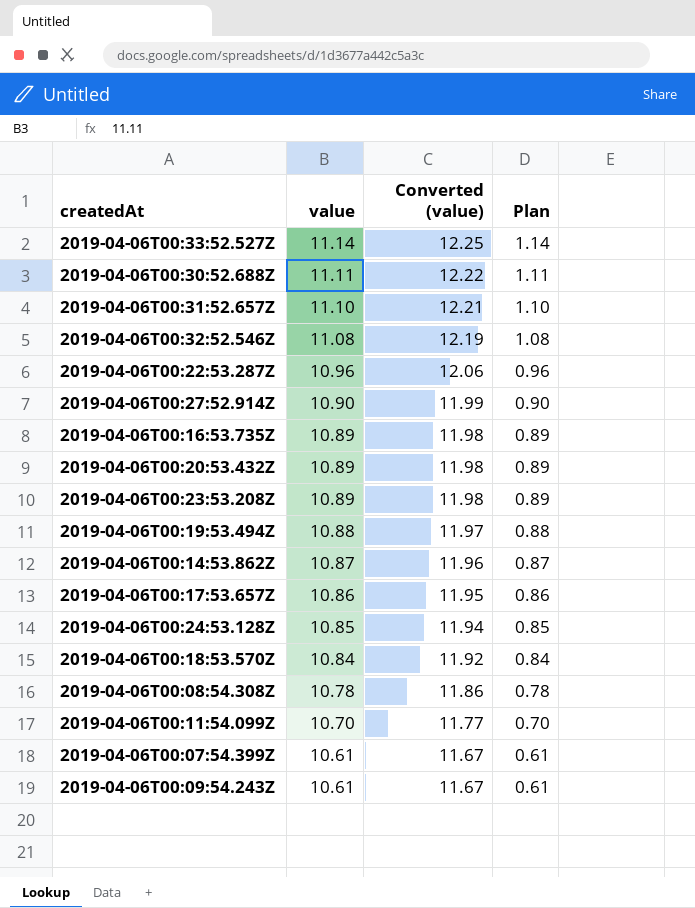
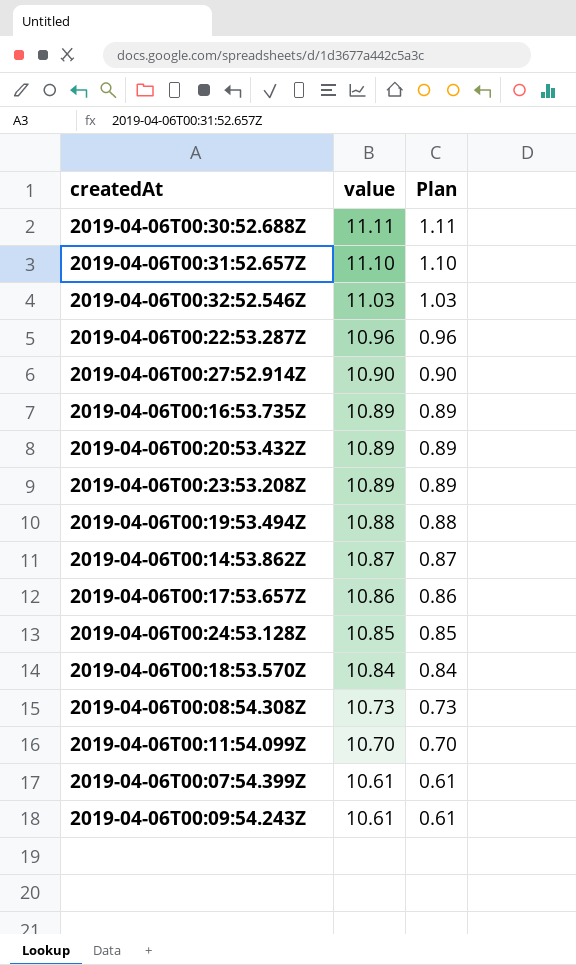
column Converted (value) | formula: [value] * 1.1 -> none
row 2019-04-06T00:33:52.527Z: 11.14 | 12.25 | 1.14 -> none
2019-04-06T00:32:52.546Z | value: 11.08 -> 11.03
2019-04-06T00:32:52.546Z | Plan: 1.08 -> 1.03
2019-04-06T00:08:54.308Z | value: 10.78 -> 10.73
2019-04-06T00:08:54.308Z | Plan: 0.78 -> 0.73

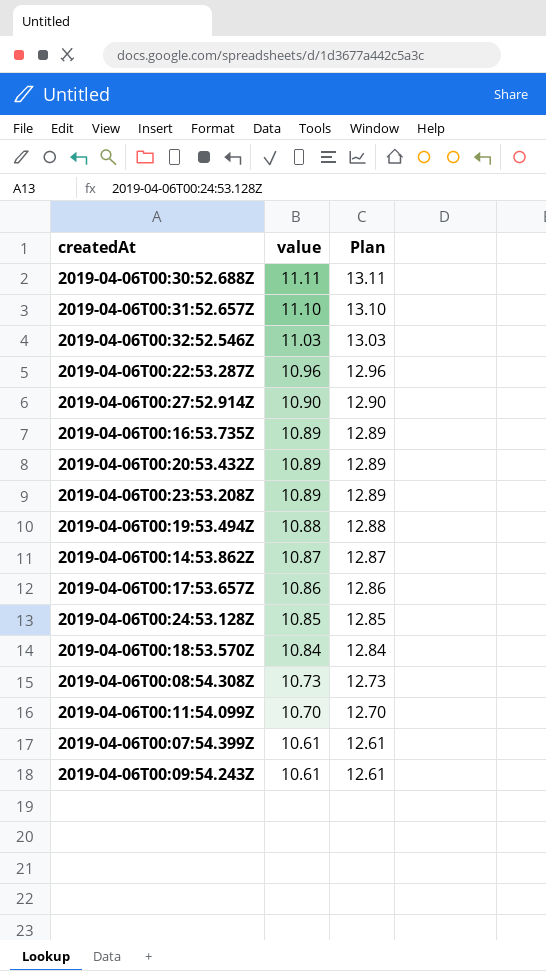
column Plan | formula: [value] - 10 -> [value] + 2

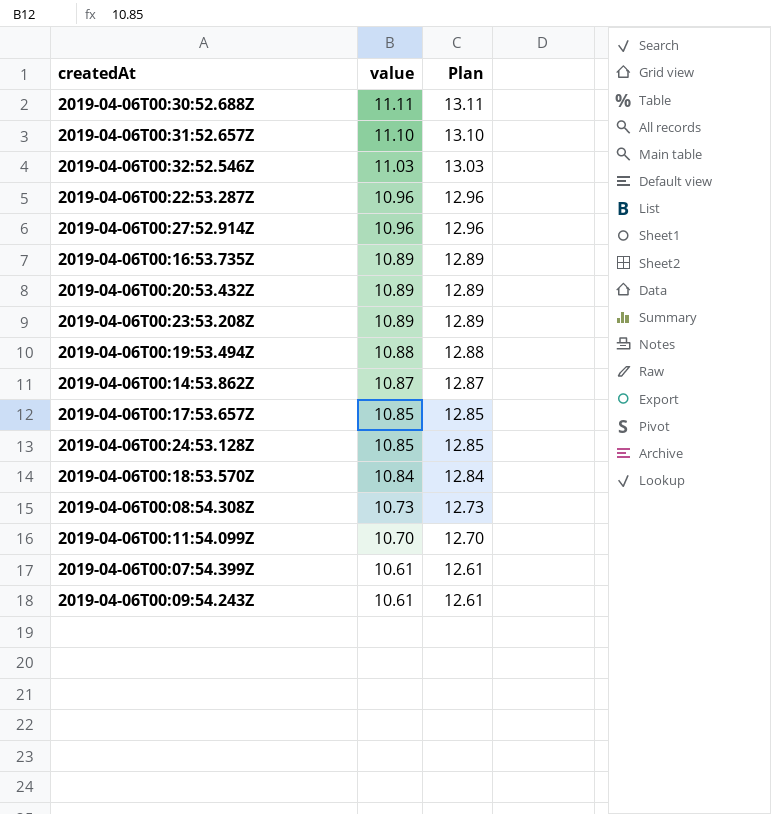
2019-04-06T00:27:52.914Z | value: 10.90 -> 10.96
2019-04-06T00:27:52.914Z | Plan: 12.90 -> 12.96
2019-04-06T00:17:53.657Z | value: 10.86 -> 10.85
2019-04-06T00:17:53.657Z | Plan: 12.86 -> 12.85

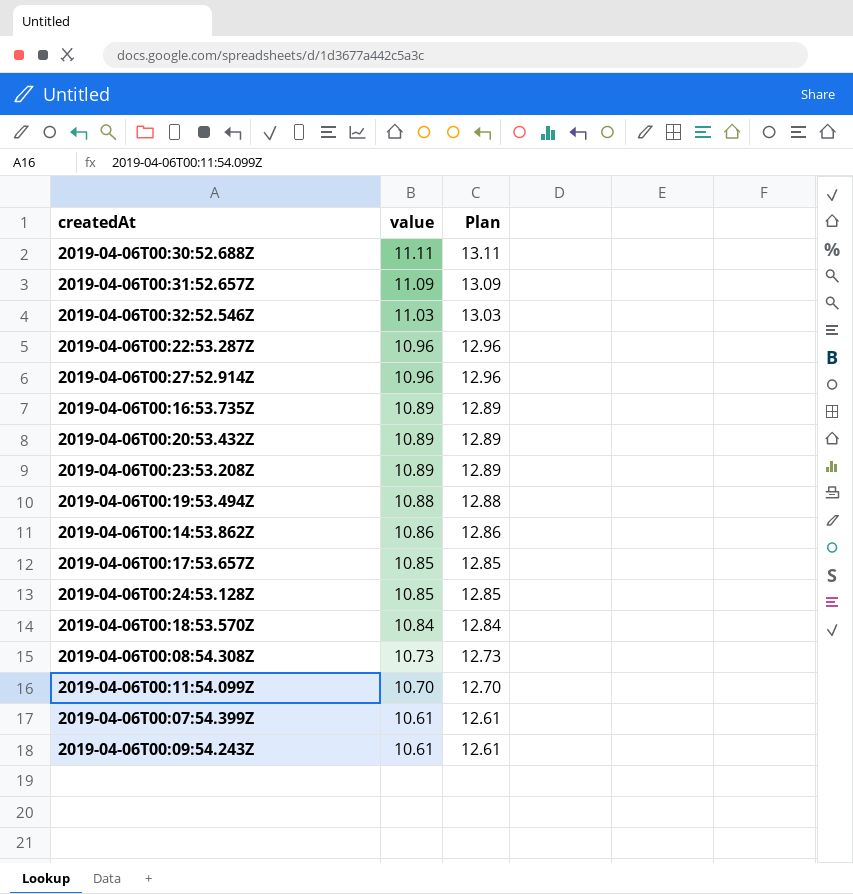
2019-04-06T00:31:52.657Z | value: 11.10 -> 11.09
2019-04-06T00:31:52.657Z | Plan: 13.10 -> 13.09
2019-04-06T00:14:53.862Z | value: 10.87 -> 10.86
2019-04-06T00:14:53.862Z | Plan: 12.87 -> 12.86

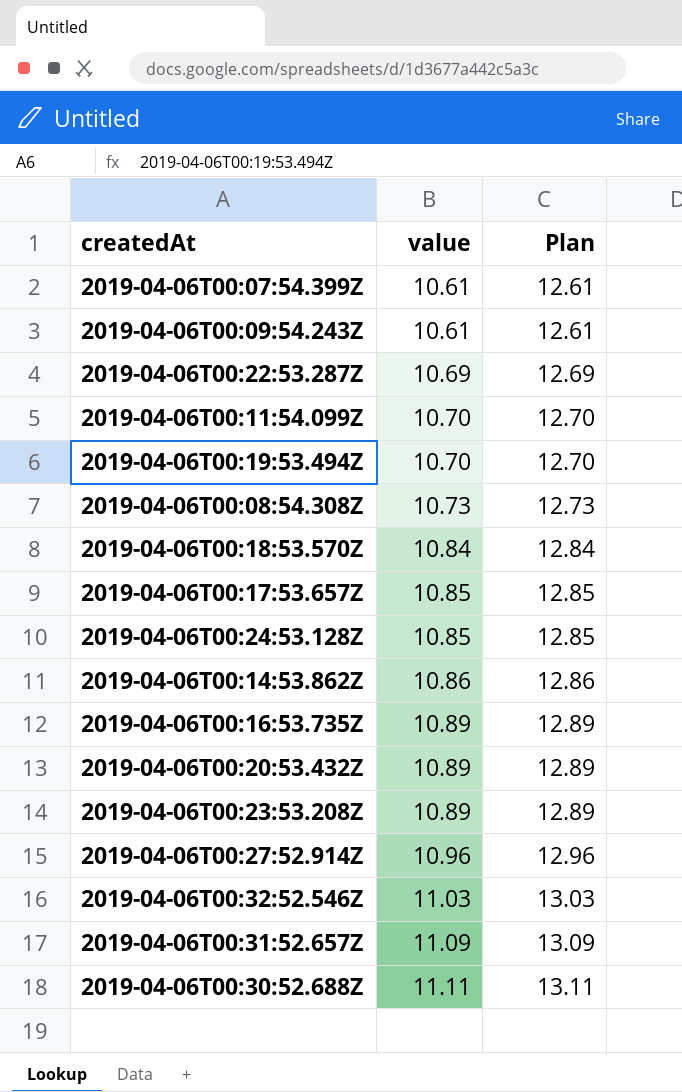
row order: value descending -> value ascending
2019-04-06T00:22:53.287Z | value: 10.96 -> 10.69
2019-04-06T00:22:53.287Z | Plan: 12.96 -> 12.69
2019-04-06T00:19:53.494Z | value: 10.88 -> 10.70
2019-04-06T00:19:53.494Z | Plan: 12.88 -> 12.70

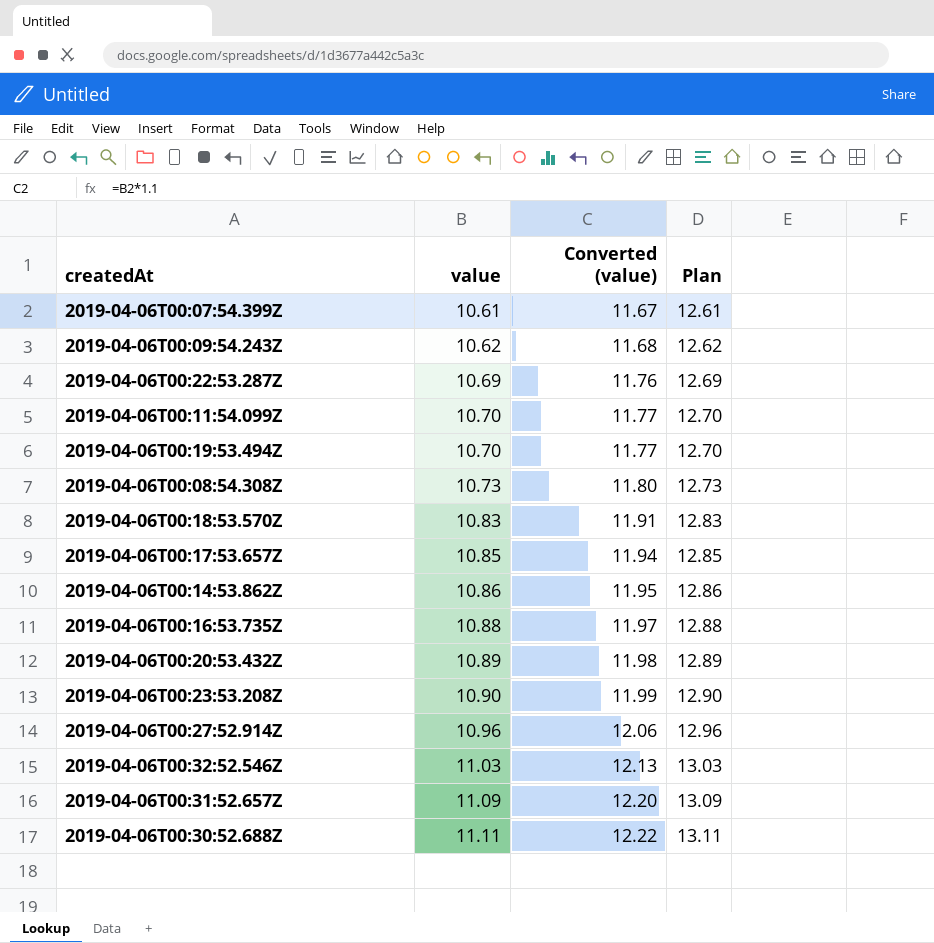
column Converted (value) | formula: none -> [value] * 1.1
row 2019-04-06T00:24:53.128Z: 10.85 | 12.85 -> none
2019-04-06T00:09:54.243Z | value: 10.61 -> 10.62
2019-04-06T00:09:54.243Z | Plan: 12.61 -> 12.62
2019-04-06T00:18:53.570Z | value: 10.84 -> 10.83
2019-04-06T00:18:53.570Z | Plan: 12.84 -> 12.83
2019-04-06T00:16:53.735Z | value: 10.89 -> 10.88
2019-04-06T00:16:53.735Z | Plan: 12.89 -> 12.88
2019-04-06T00:23:53.208Z | value: 10.89 -> 10.90
2019-04-06T00:23:53.208Z | Plan: 12.89 -> 12.90

